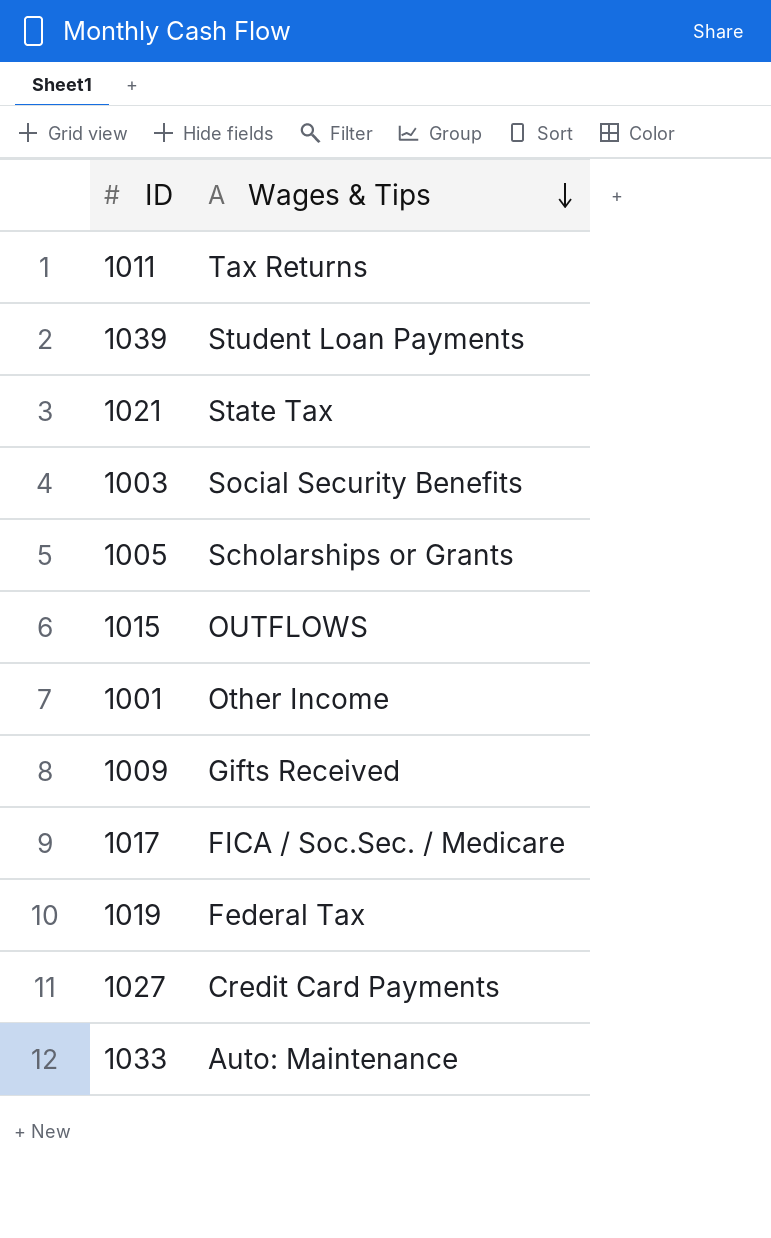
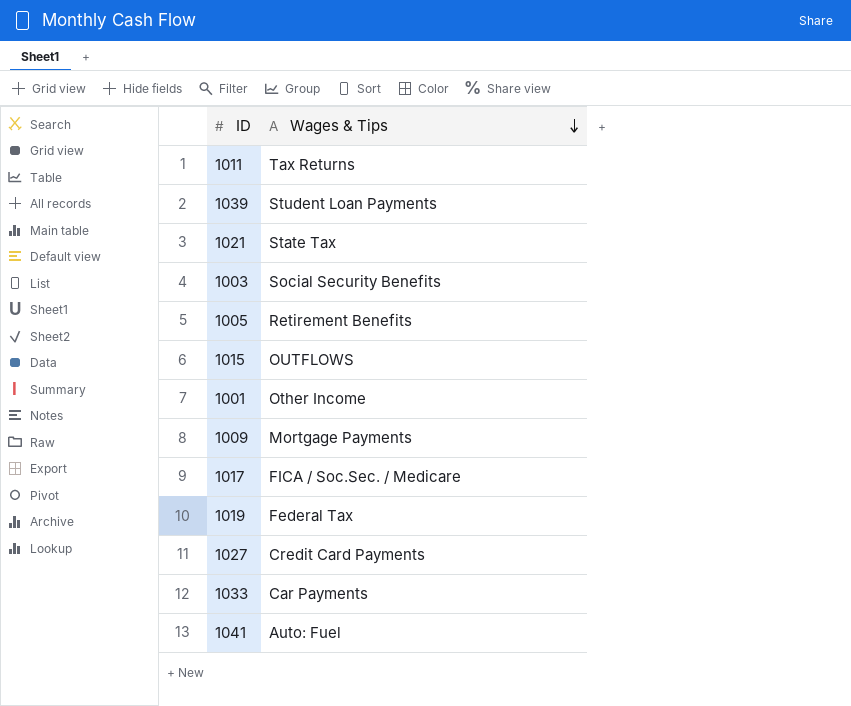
1005 | Wages & Tips: Scholarships or Grants -> Retirement Benefits
1009 | Wages & Tips: Gifts Received -> Mortgage Payments
1033 | Wages & Tips: Auto: Maintenance -> Car Payments
row 1041: none -> Auto: Fuel

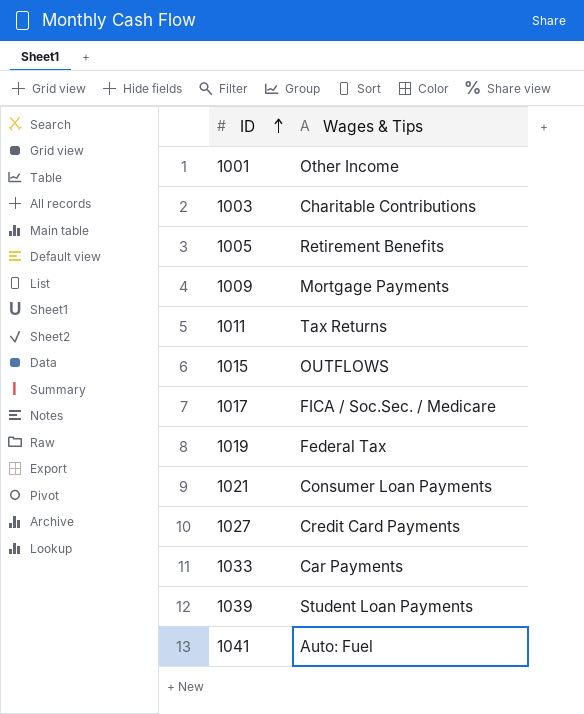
row order: Wages & Tips descending -> ID ascending
1003 | Wages & Tips: Social Security Benefits -> Charitable Contributions
1021 | Wages & Tips: State Tax -> Consumer Loan Payments

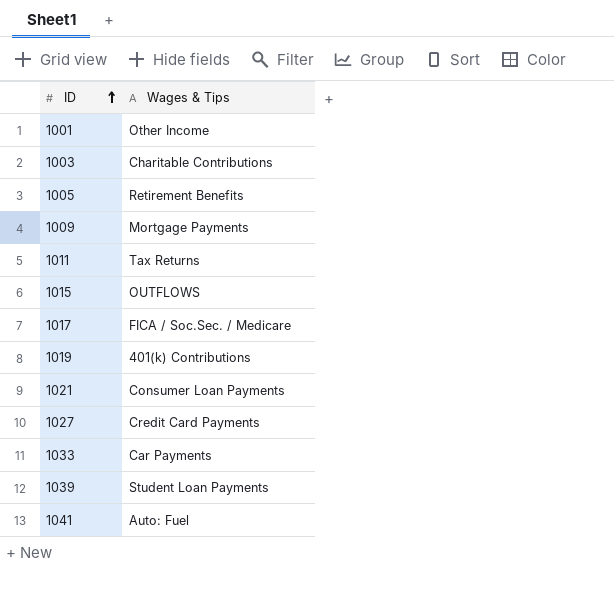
1019 | Wages & Tips: Federal Tax -> 401(k) Contributions

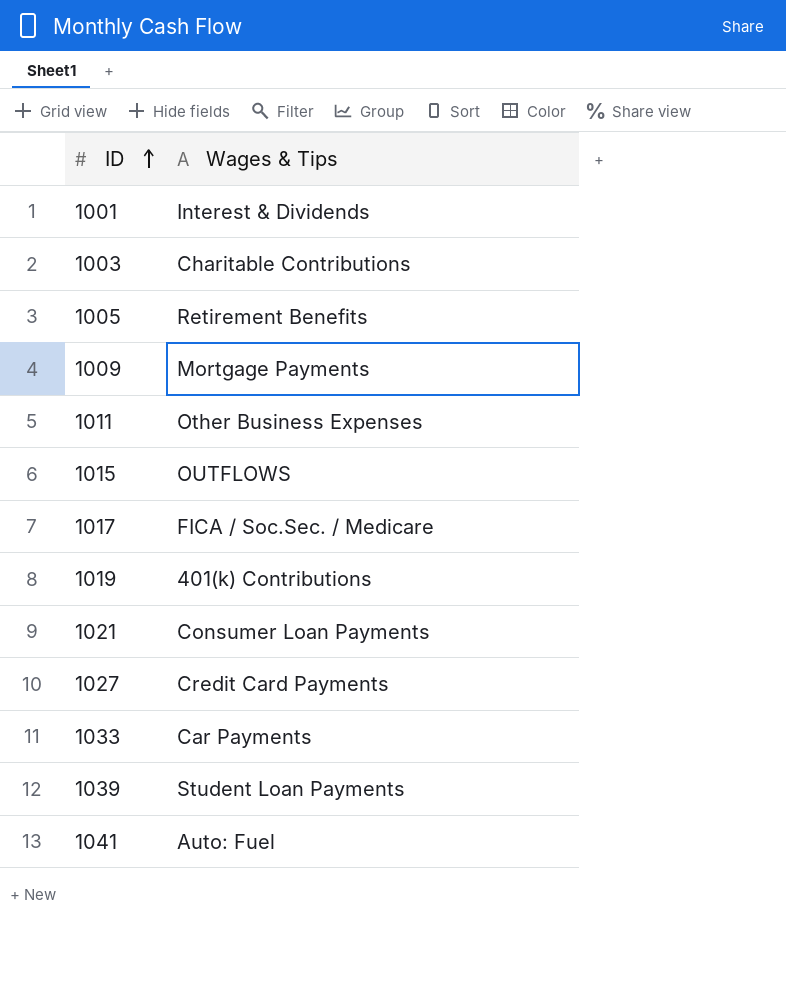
1001 | Wages & Tips: Other Income -> Interest & Dividends
1011 | Wages & Tips: Tax Returns -> Other Business Expenses

